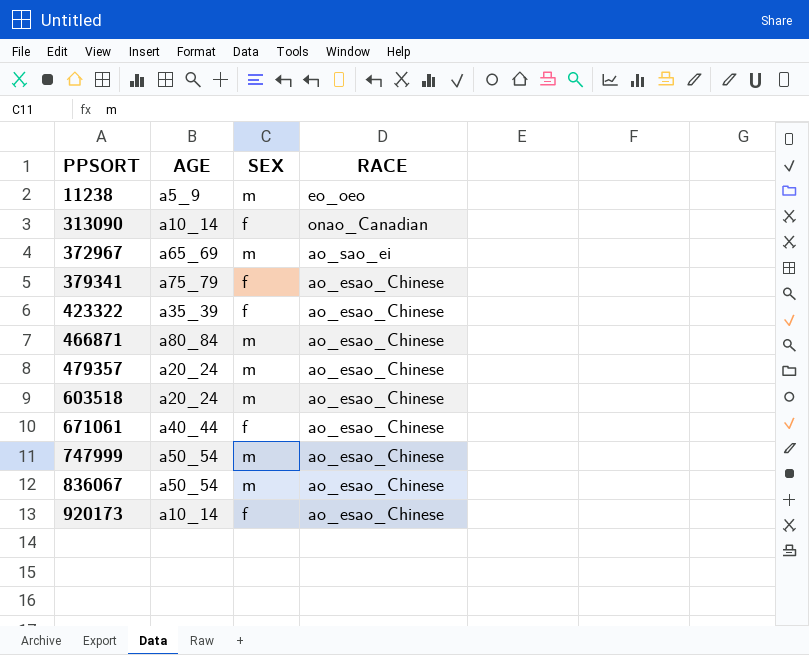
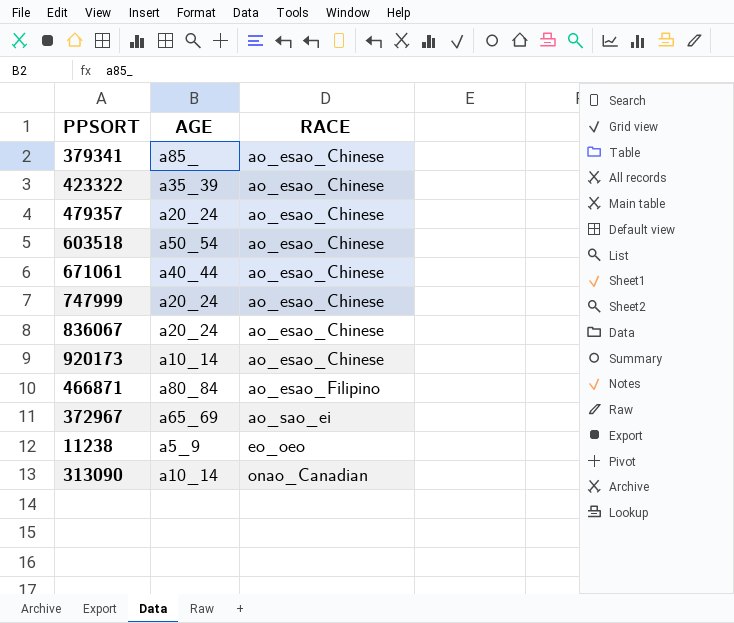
row order: PPSORT ascending -> RACE ascending
column SEX | position: 3 -> none
379341 | AGE: a75_79 -> a85_
603518 | AGE: a20_24 -> a50_54
747999 | AGE: a50_54 -> a20_24
836067 | AGE: a50_54 -> a20_24
466871 | RACE: ao_esao_Chinese -> ao_esao_Filipino

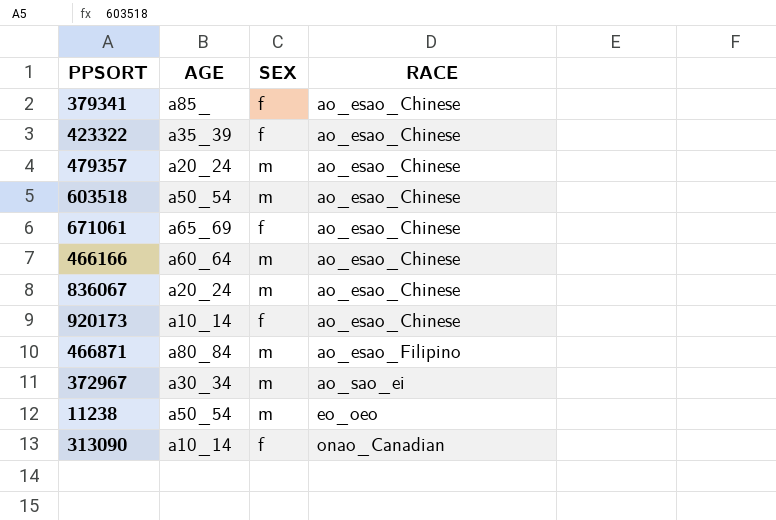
column SEX | position: none -> 3
row 747999: a20_24 | ao_esao_Chinese -> none
671061 | AGE: a40_44 -> a65_69
row 466166: none -> a60_64 | m | ao_esao_Chinese
372967 | AGE: a65_69 -> a30_34
11238 | AGE: a5_9 -> a50_54

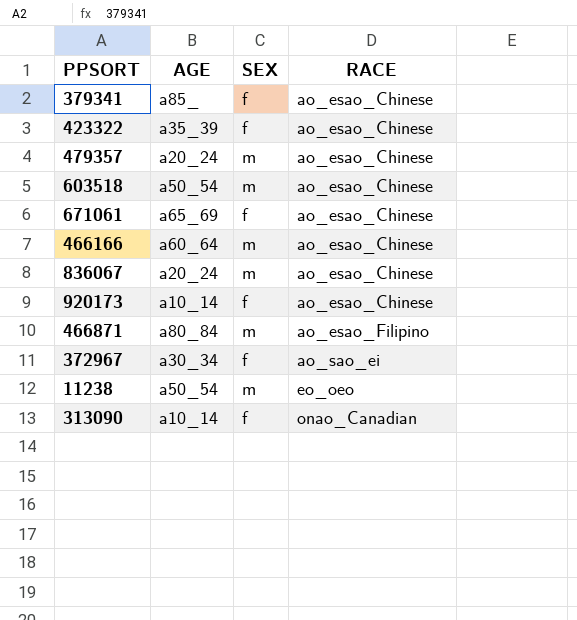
372967 | SEX: m -> f

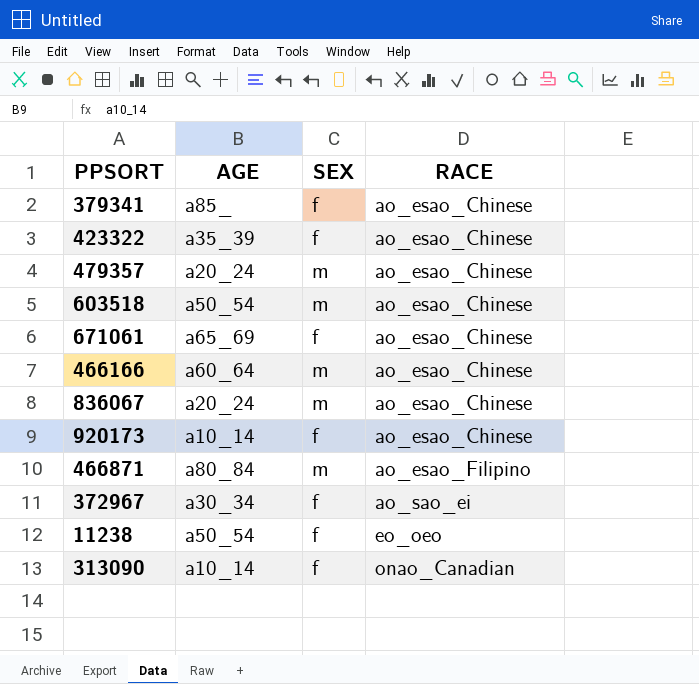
11238 | SEX: m -> f

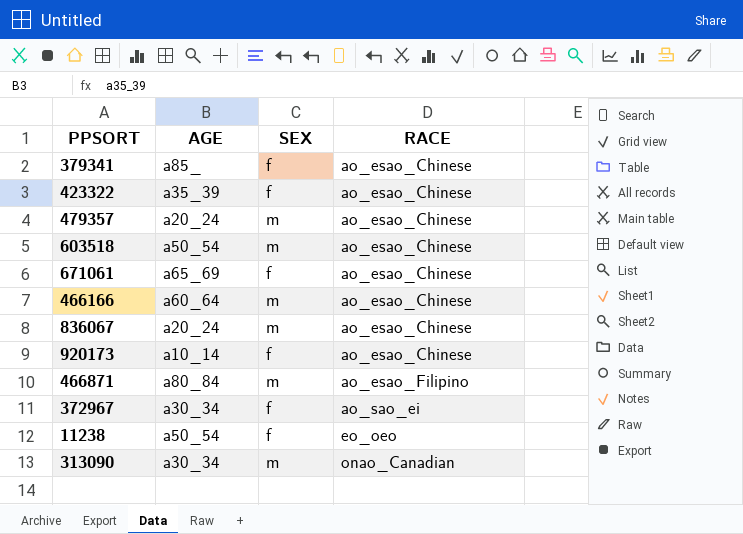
313090 | AGE: a10_14 -> a30_34
313090 | SEX: f -> m

